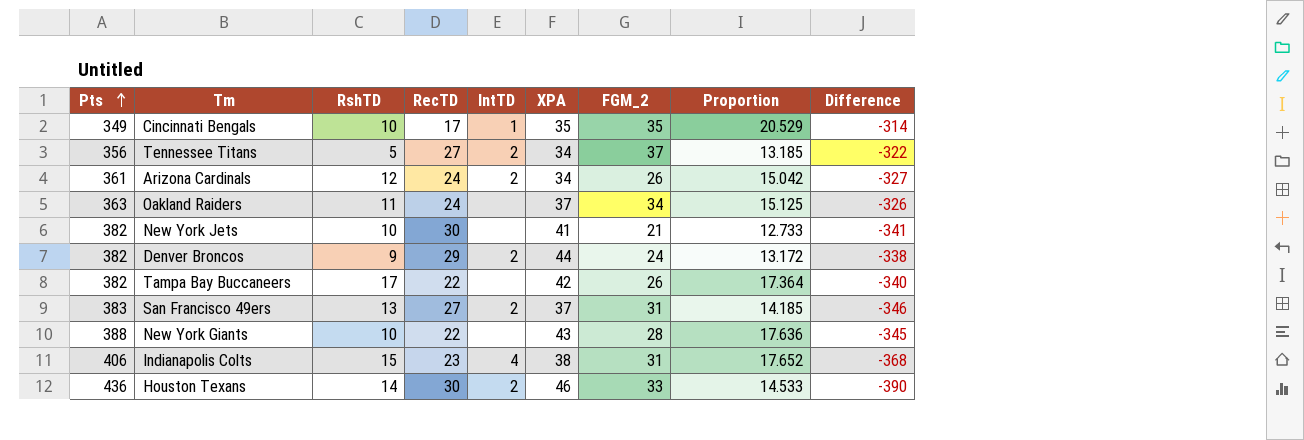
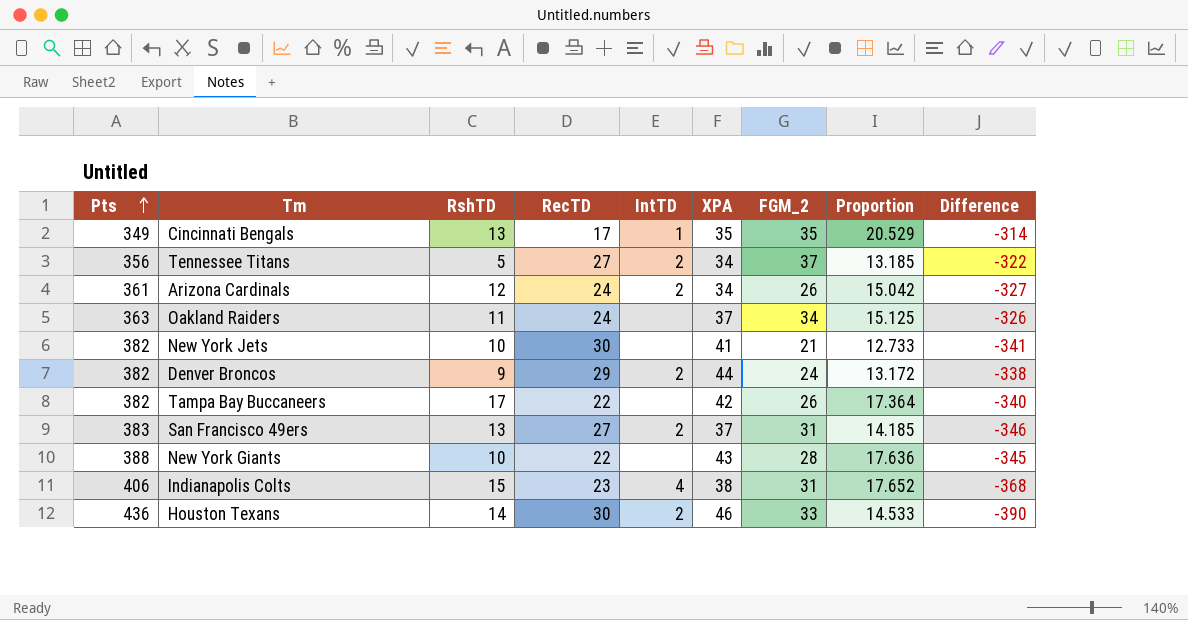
Cincinnati Bengals | RshTD: 10 -> 13

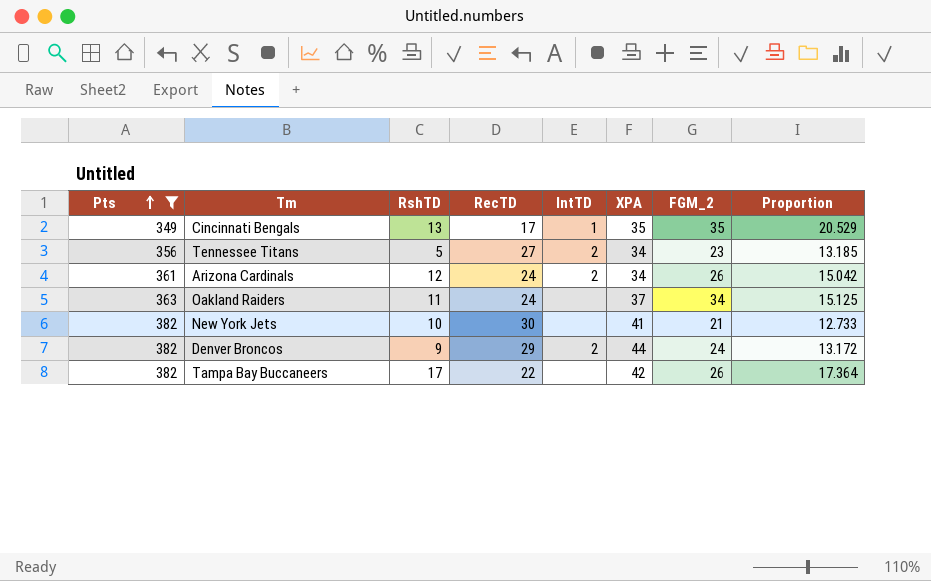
filter: none -> Pts <= 382
column Difference | formula: [XPA] - [Pts] -> none
Tennessee Titans | FGM_2: 37 -> 23

